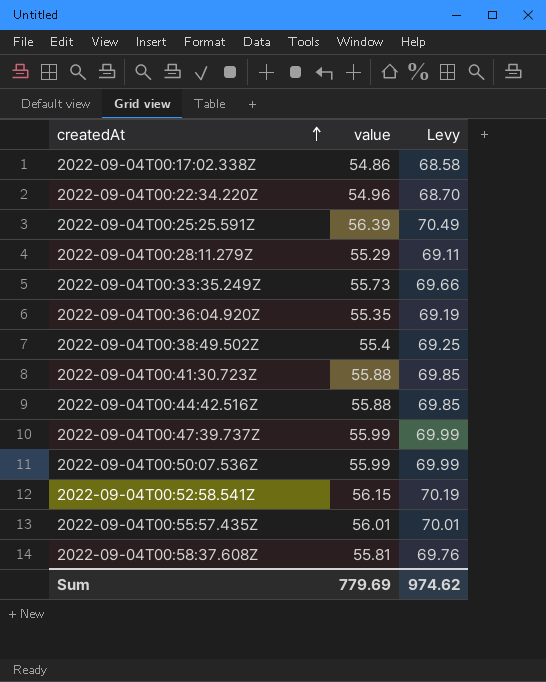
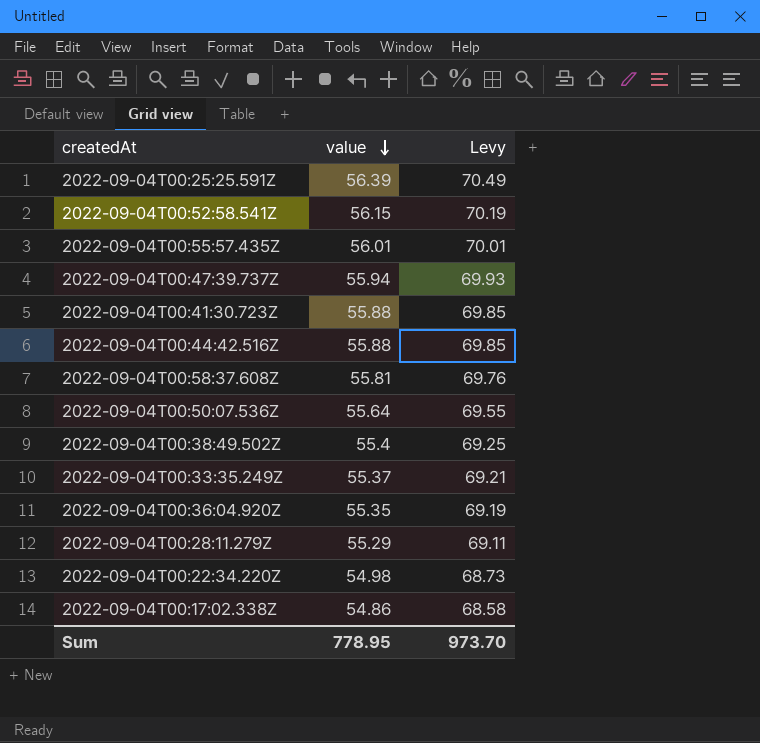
row order: createdAt ascending -> value descending
2022-09-04T00:47:39.737Z | value: 55.99 -> 55.94
2022-09-04T00:47:39.737Z | Levy: 69.99 -> 69.93
2022-09-04T00:50:07.536Z | value: 55.99 -> 55.64
2022-09-04T00:50:07.536Z | Levy: 69.99 -> 69.55
2022-09-04T00:33:35.249Z | value: 55.73 -> 55.37
2022-09-04T00:33:35.249Z | Levy: 69.66 -> 69.21
2022-09-04T00:22:34.220Z | value: 54.96 -> 54.98
2022-09-04T00:22:34.220Z | Levy: 68.70 -> 68.73
Sum | value: 779.69 -> 778.95
Sum | Levy: 974.62 -> 973.70

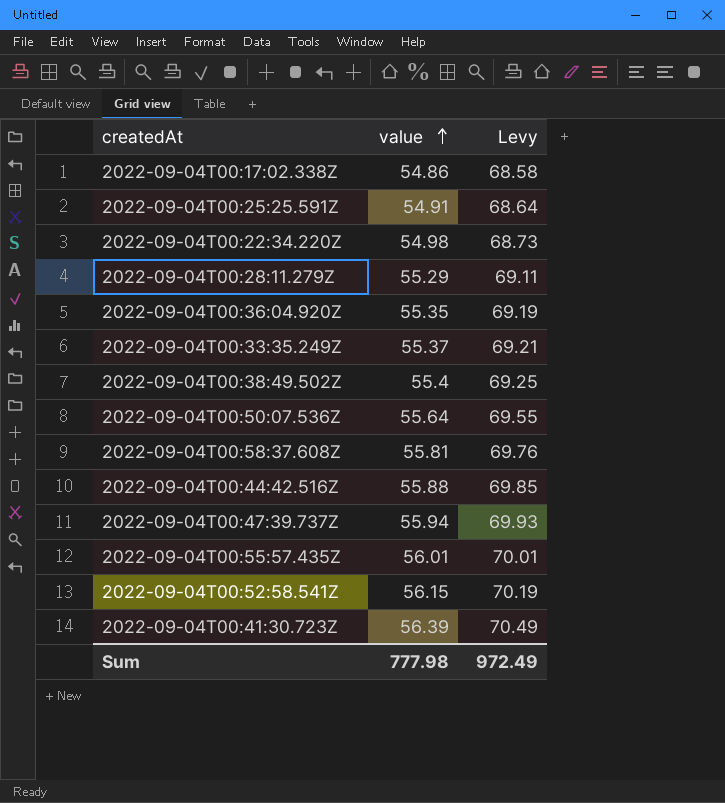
row order: value descending -> value ascending
2022-09-04T00:25:25.591Z | value: 56.39 -> 54.91
2022-09-04T00:25:25.591Z | Levy: 70.49 -> 68.64
2022-09-04T00:41:30.723Z | value: 55.88 -> 56.39
2022-09-04T00:41:30.723Z | Levy: 69.85 -> 70.49
Sum | value: 778.95 -> 777.98
Sum | Levy: 973.70 -> 972.49

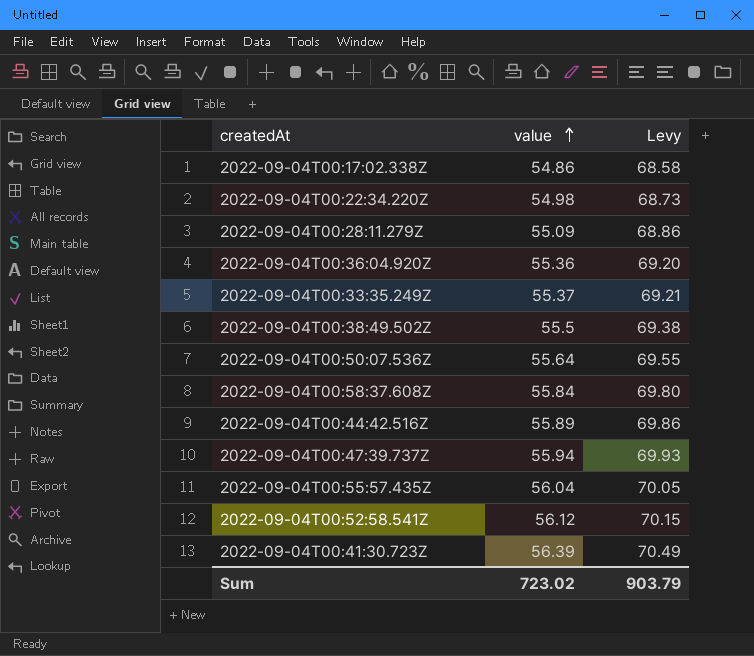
row 2022-09-04T00:25:25.591Z: 54.91 | 68.64 -> none
2022-09-04T00:28:11.279Z | value: 55.29 -> 55.09
2022-09-04T00:28:11.279Z | Levy: 69.11 -> 68.86
2022-09-04T00:36:04.920Z | value: 55.35 -> 55.36
2022-09-04T00:36:04.920Z | Levy: 69.19 -> 69.20
2022-09-04T00:38:49.502Z | value: 55.4 -> 55.5
2022-09-04T00:38:49.502Z | Levy: 69.25 -> 69.38
2022-09-04T00:58:37.608Z | value: 55.81 -> 55.84
2022-09-04T00:58:37.608Z | Levy: 69.76 -> 69.80
2022-09-04T00:44:42.516Z | value: 55.88 -> 55.89
2022-09-04T00:44:42.516Z | Levy: 69.85 -> 69.86
2022-09-04T00:55:57.435Z | value: 56.01 -> 56.04
2022-09-04T00:55:57.435Z | Levy: 70.01 -> 70.05
2022-09-04T00:52:58.541Z | value: 56.15 -> 56.12
2022-09-04T00:52:58.541Z | Levy: 70.19 -> 70.15
Sum | value: 777.98 -> 723.02
Sum | Levy: 972.49 -> 903.79

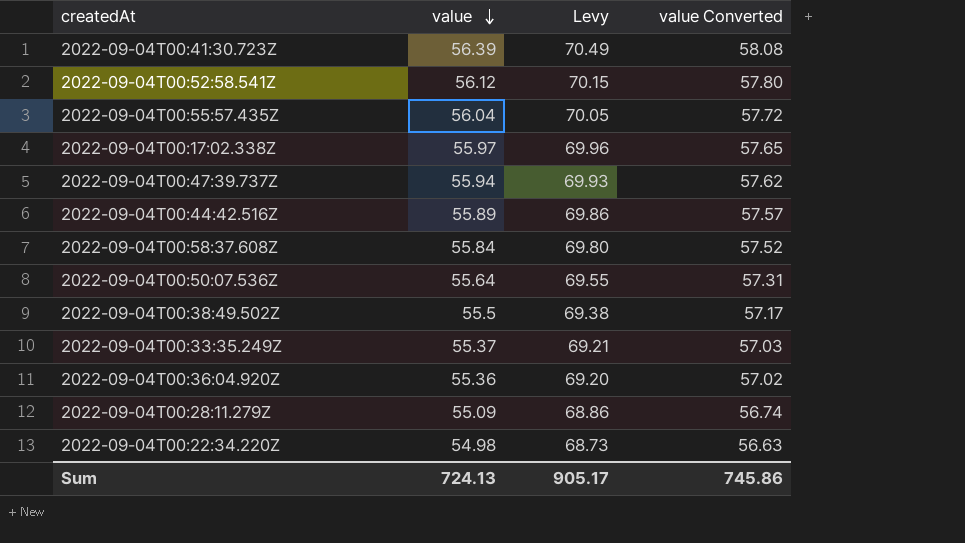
row order: value ascending -> value descending
column value Converted | formula: none -> [value] * 1.03
2022-09-04T00:17:02.338Z | value: 54.86 -> 55.97
2022-09-04T00:17:02.338Z | Levy: 68.58 -> 69.96
Sum | value: 723.02 -> 724.13
Sum | Levy: 903.79 -> 905.17

